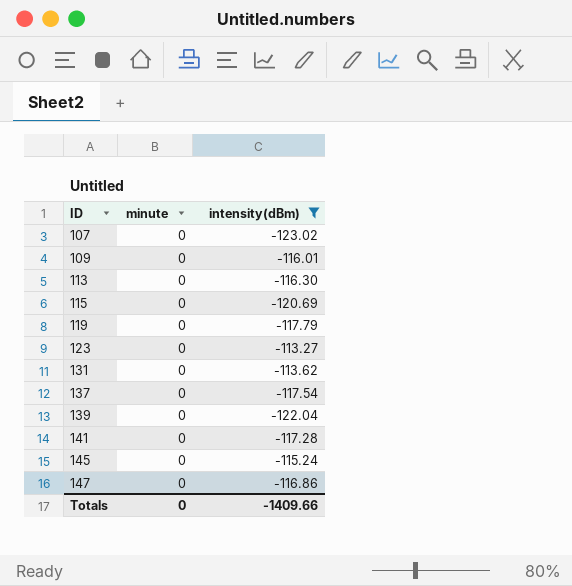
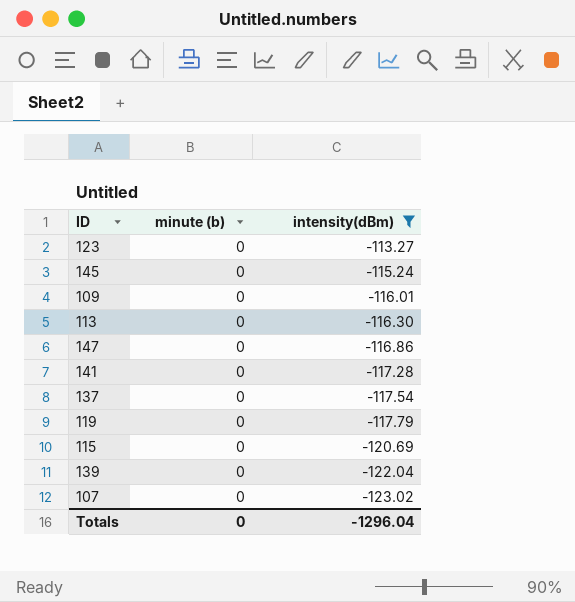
row order: ID ascending -> intensity(dBm) descending
column name: minute -> minute (b)
row 131: 0 | -113.62 -> none
Totals | intensity(dBm): -1409.66 -> -1296.04

